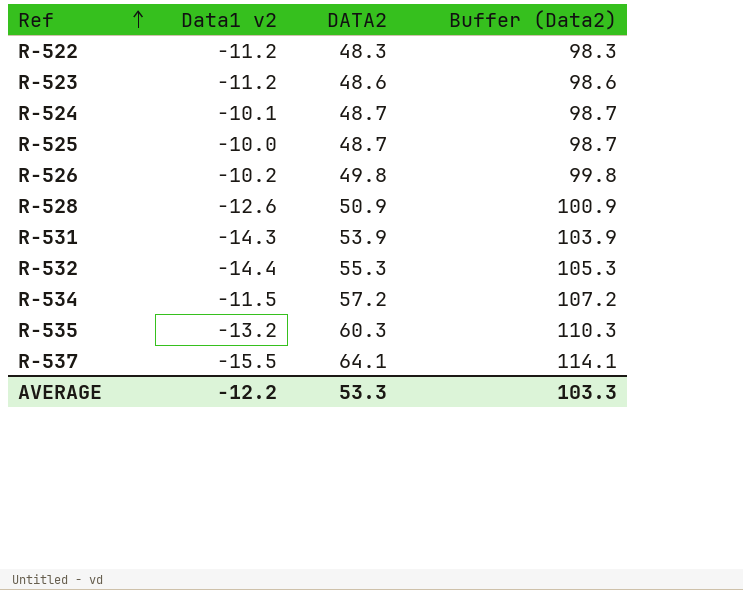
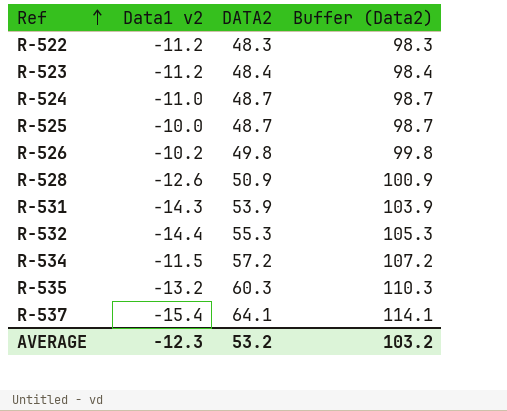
R-523 | DATA2: 48.6 -> 48.4
R-523 | Buffer (Data2): 98.6 -> 98.4
R-524 | Data1 v2: -10.1 -> -11.0
R-537 | Data1 v2: -15.5 -> -15.4
AVERAGE | Data1 v2: -12.2 -> -12.3
AVERAGE | DATA2: 53.3 -> 53.2
AVERAGE | Buffer (Data2): 103.3 -> 103.2

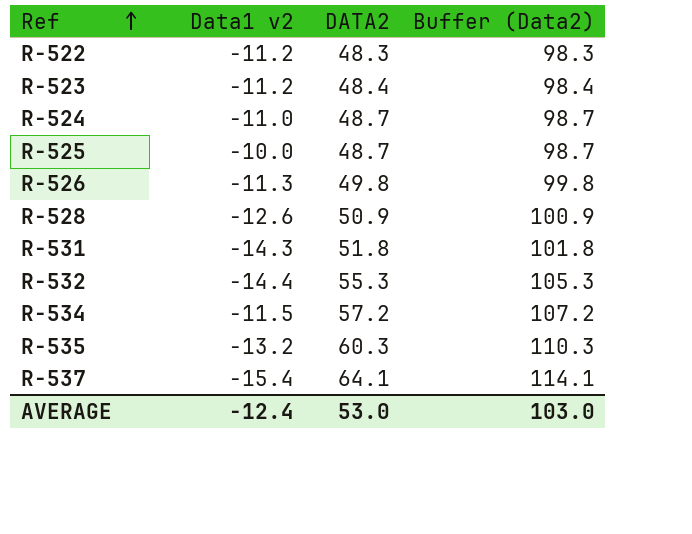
R-526 | Data1 v2: -10.2 -> -11.3
R-531 | DATA2: 53.9 -> 51.8
R-531 | Buffer (Data2): 103.9 -> 101.8
AVERAGE | Data1 v2: -12.3 -> -12.4
AVERAGE | DATA2: 53.2 -> 53.0
AVERAGE | Buffer (Data2): 103.2 -> 103.0

